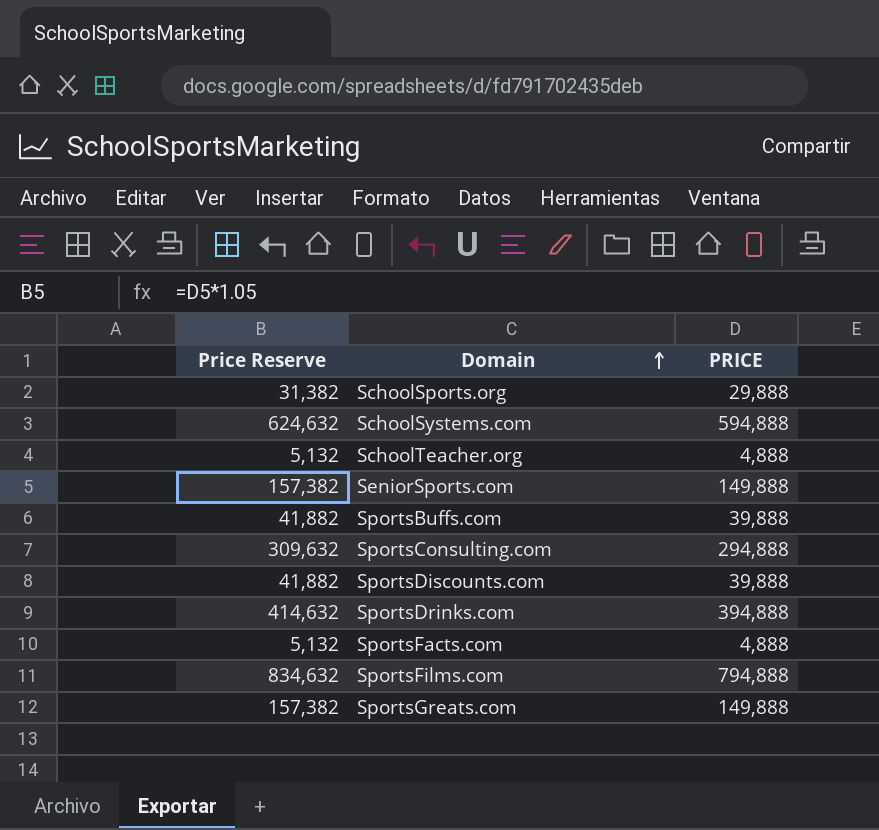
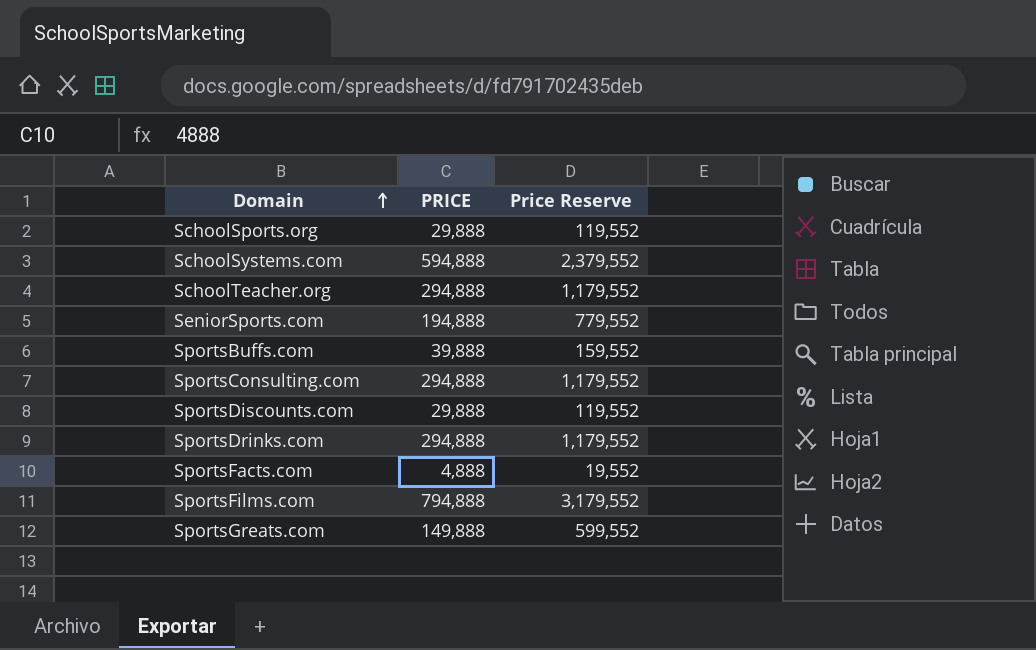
column Price Reserve | formula: [PRICE] * 1.05 -> [PRICE] * 4
column Price Reserve | position: 1 -> 3
SchoolTeacher.org | PRICE: 4,888 -> 294,888
SeniorSports.com | PRICE: 149,888 -> 194,888
SportsDiscounts.com | PRICE: 39,888 -> 29,888
SportsDrinks.com | PRICE: 394,888 -> 294,888

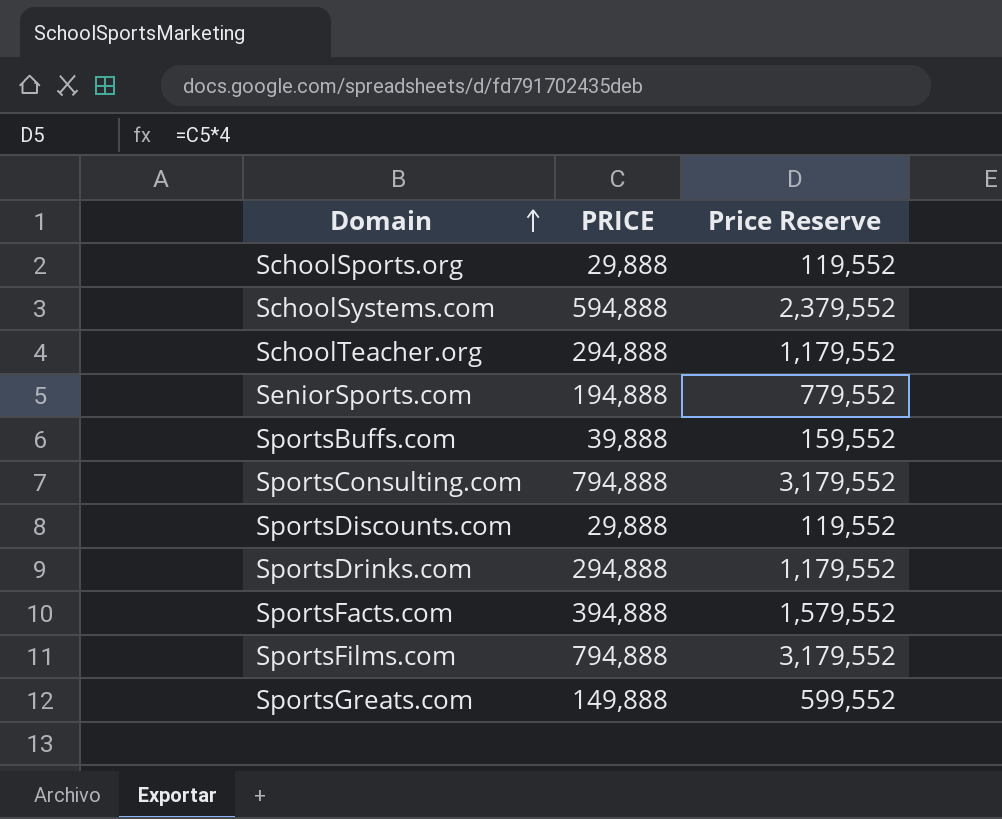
SportsConsulting.com | PRICE: 294,888 -> 794,888
SportsConsulting.com | Price Reserve: 1,179,552 -> 3,179,552
SportsFacts.com | PRICE: 4,888 -> 394,888
SportsFacts.com | Price Reserve: 19,552 -> 1,579,552

